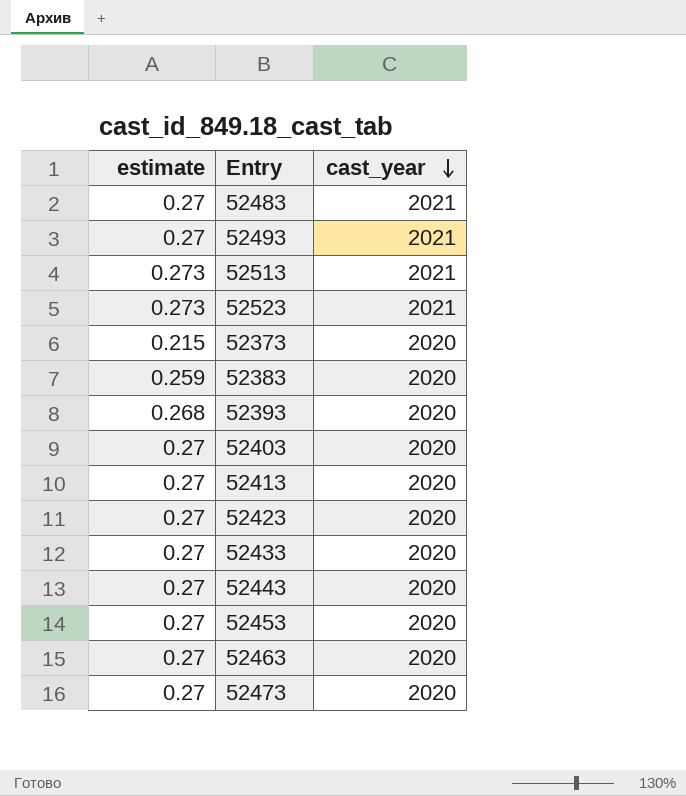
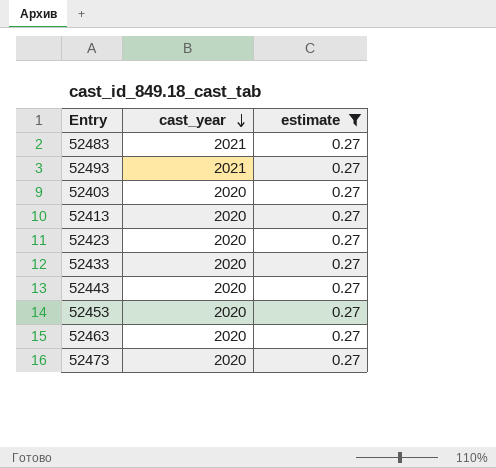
filter: none -> estimate = 0.27
column estimate | position: 1 -> 3

